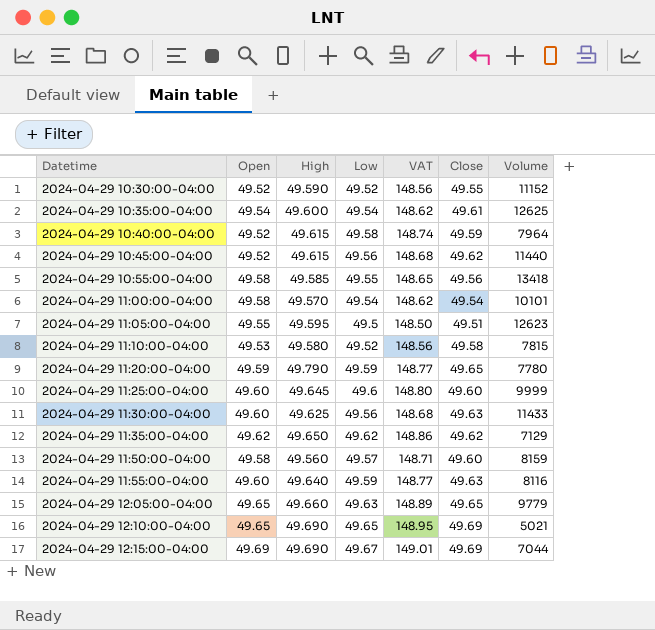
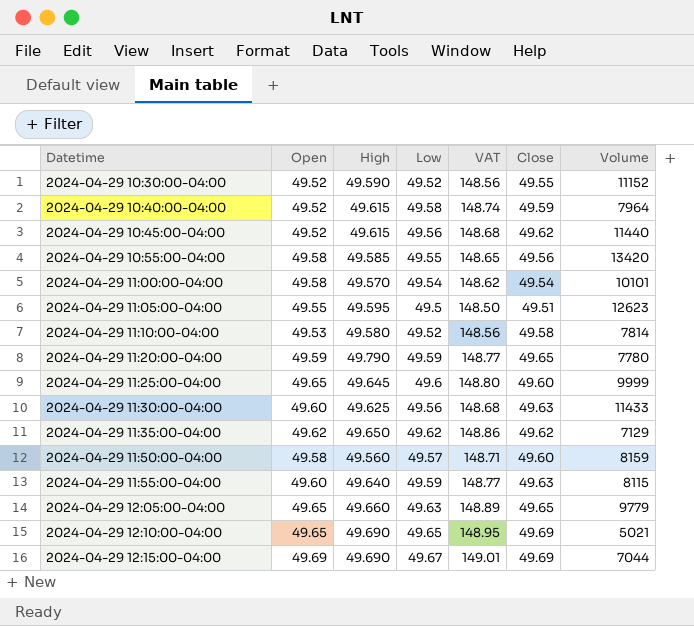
row 2024-04-29 10:35:00-04:00: 49.54 | 49.600 | 49.54 | 148.62 | 49.61 | 12625 -> none
2024-04-29 10:55:00-04:00 | Volume: 13418 -> 13420
2024-04-29 11:10:00-04:00 | Volume: 7815 -> 7814
2024-04-29 11:25:00-04:00 | Open: 49.60 -> 49.65
2024-04-29 11:55:00-04:00 | Volume: 8116 -> 8115

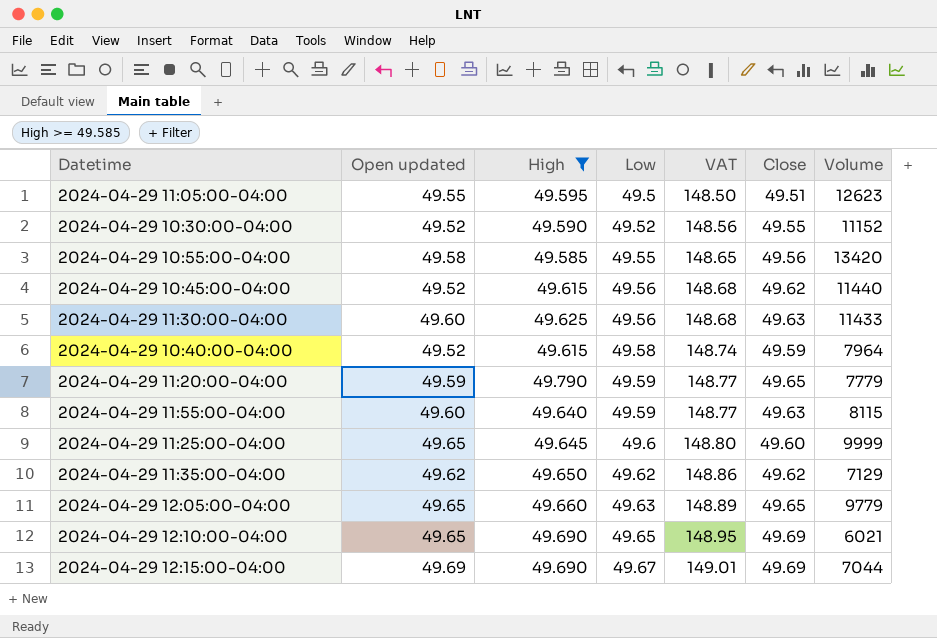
filter: none -> High >= 49.585
row order: Datetime ascending -> Low ascending
column name: Open -> Open updated
2024-04-29 11:20:00-04:00 | Volume: 7780 -> 7779
2024-04-29 12:10:00-04:00 | Volume: 5021 -> 6021

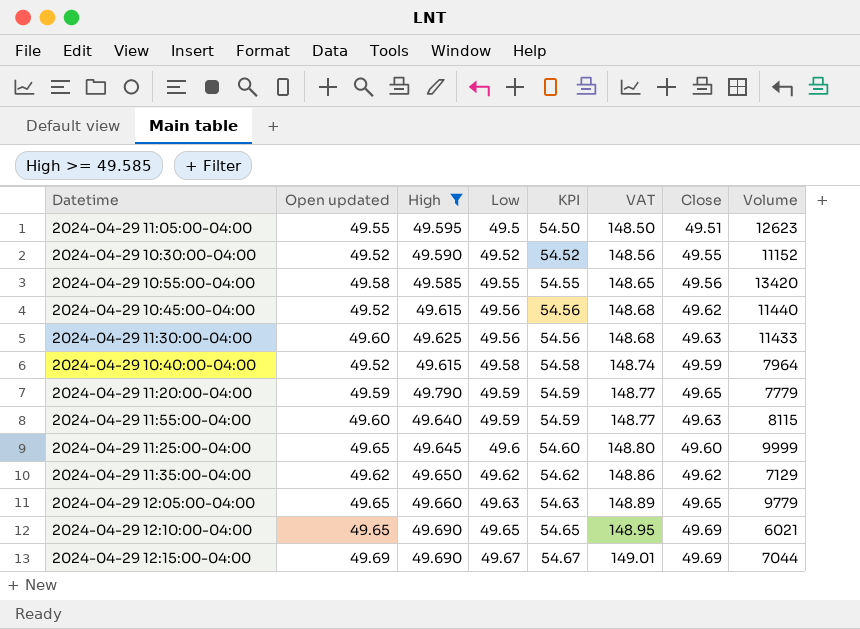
column KPI | formula: none -> [Low] + 5

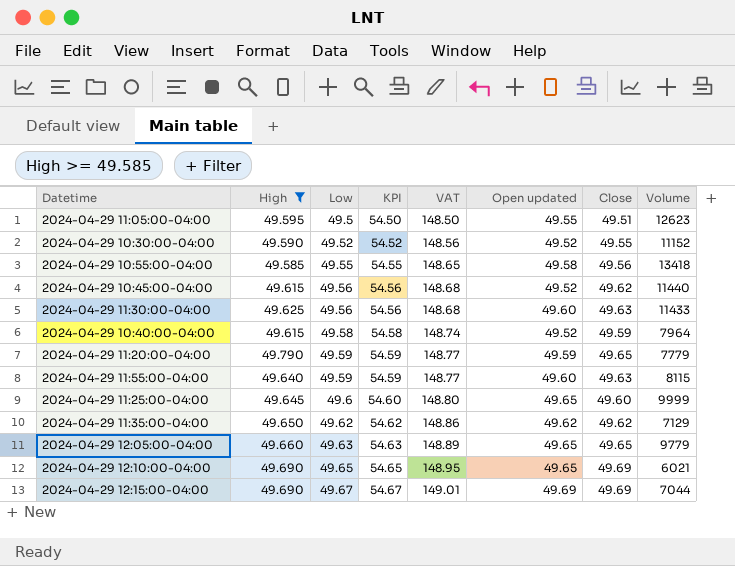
column Open updated | position: 2 -> 6
2024-04-29 10:55:00-04:00 | Volume: 13420 -> 13418

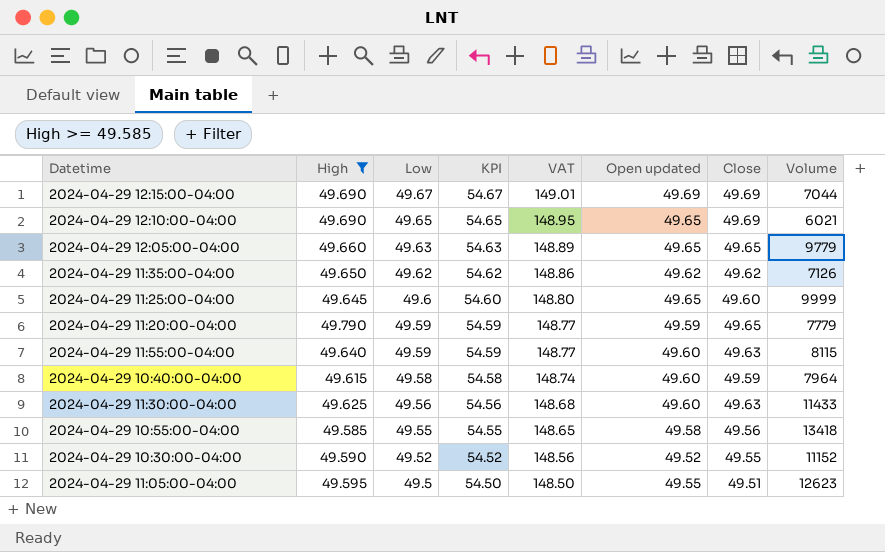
row order: Low ascending -> Low descending
row 2024-04-29 10:45:00-04:00: 49.615 | 49.56 | 54.56 | 148.68 | 49.52 | 49.62 | 11440 -> none
2024-04-29 11:35:00-04:00 | Volume: 7129 -> 7126
2024-04-29 10:40:00-04:00 | Open updated: 49.52 -> 49.60

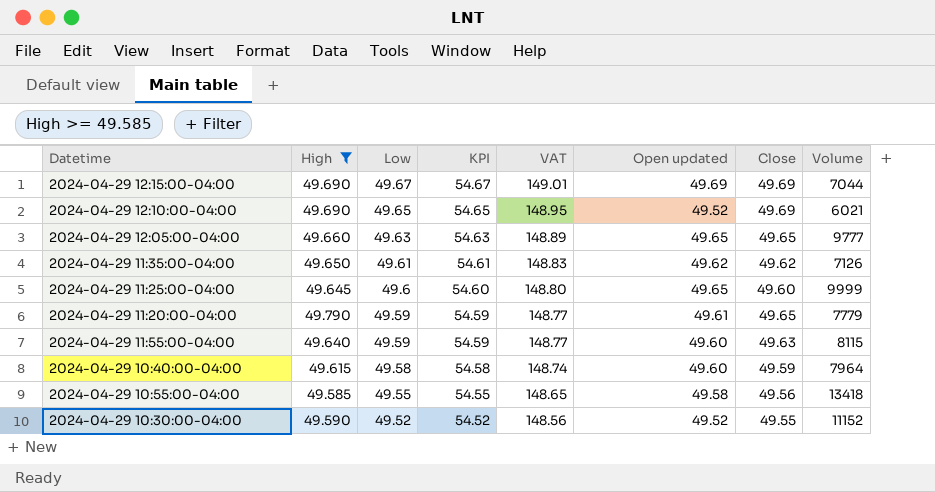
row 2024-04-29 11:30:00-04:00: 49.625 | 49.56 | 54.56 | 148.68 | 49.60 | 49.63 | 11433 -> none
row 2024-04-29 11:05:00-04:00: 49.595 | 49.5 | 54.50 | 148.50 | 49.55 | 49.51 | 12623 -> none
2024-04-29 12:10:00-04:00 | Open updated: 49.65 -> 49.52
2024-04-29 12:05:00-04:00 | Volume: 9779 -> 9777
2024-04-29 11:35:00-04:00 | Low: 49.62 -> 49.61
2024-04-29 11:35:00-04:00 | KPI: 54.62 -> 54.61
2024-04-29 11:35:00-04:00 | VAT: 148.86 -> 148.83
2024-04-29 11:20:00-04:00 | Open updated: 49.59 -> 49.61

